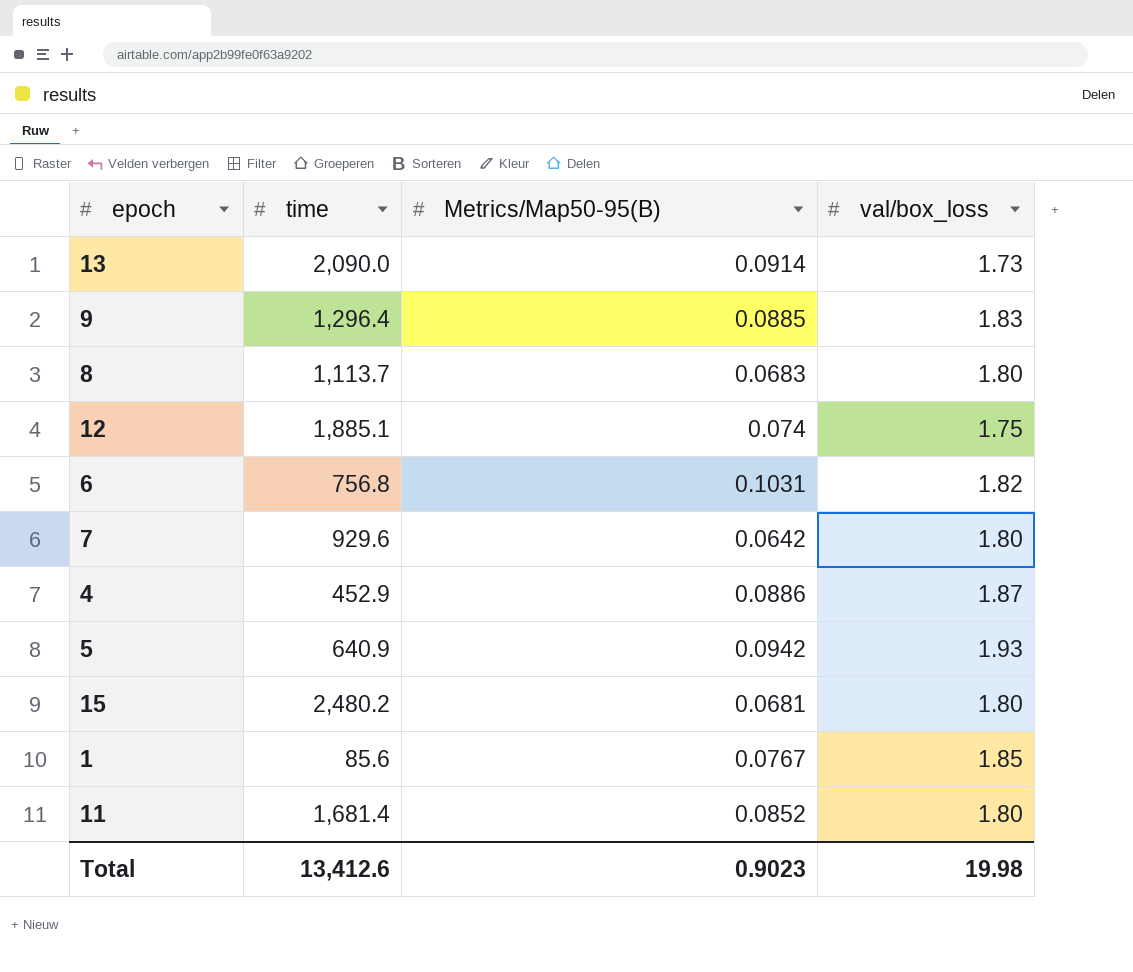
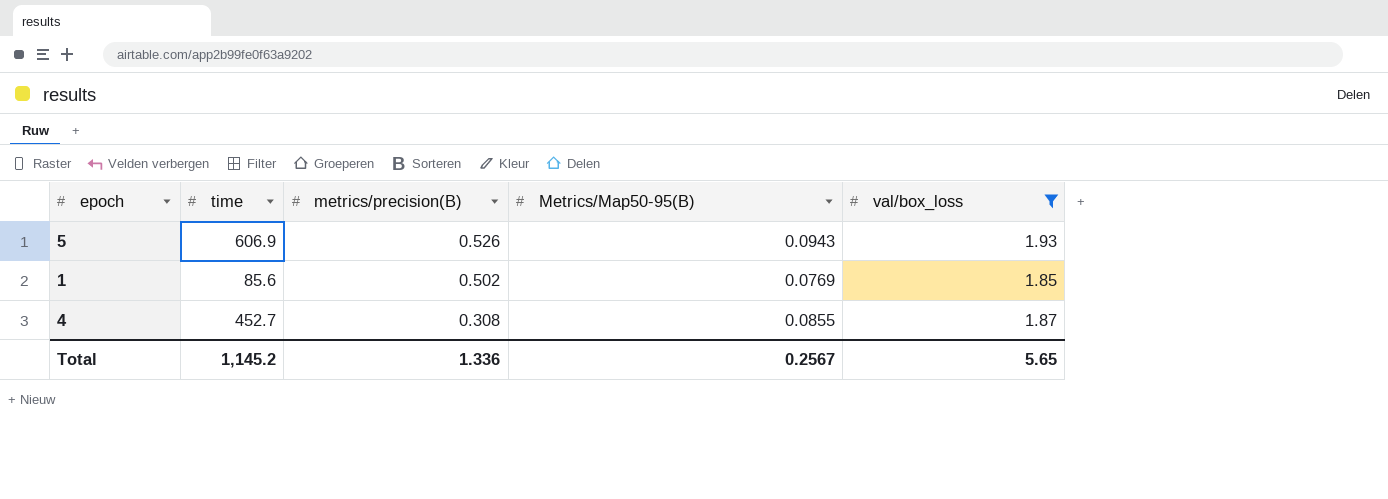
filter: none -> val/box_loss >= 1.85
row order: none -> metrics/precision(B) descending
column metrics/precision(B) | position: none -> 3
5 | time: 640.9 -> 606.9
5 | Metrics/Map50-95(B): 0.0942 -> 0.0943
1 | Metrics/Map50-95(B): 0.0767 -> 0.0769
4 | time: 452.9 -> 452.7
4 | Metrics/Map50-95(B): 0.0886 -> 0.0855
Total | time: 13,412.6 -> 1,145.2
Total | Metrics/Map50-95(B): 0.9023 -> 0.2567
Total | val/box_loss: 19.98 -> 5.65

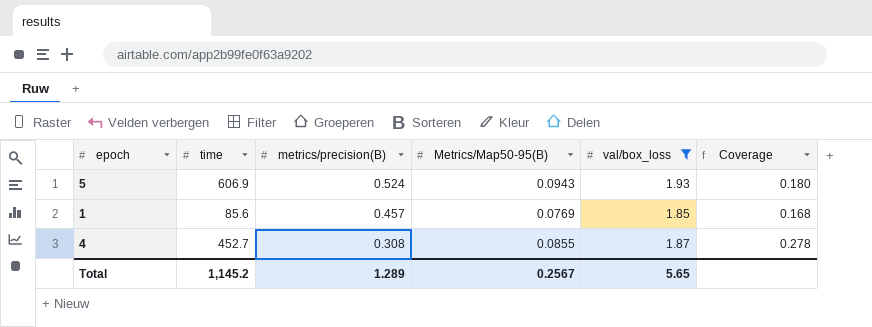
column Coverage | formula: none -> [Metrics/Map50-95(B)] / [metrics/precision(B)]
5 | metrics/precision(B): 0.526 -> 0.524
1 | metrics/precision(B): 0.502 -> 0.457
Total | metrics/precision(B): 1.336 -> 1.289

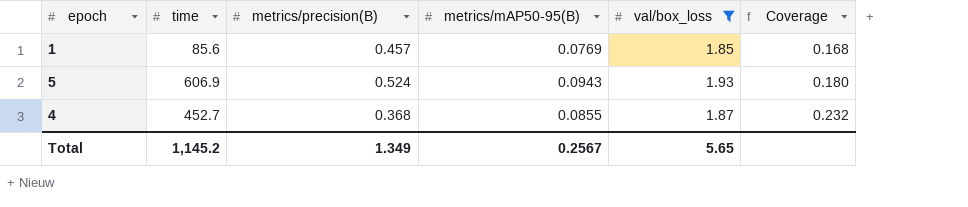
row order: metrics/precision(B) descending -> Coverage ascending
column name: Metrics/Map50-95(B) -> metrics/mAP50-95(B)
4 | metrics/precision(B): 0.308 -> 0.368
4 | Coverage: 0.278 -> 0.232
Total | metrics/precision(B): 1.289 -> 1.349

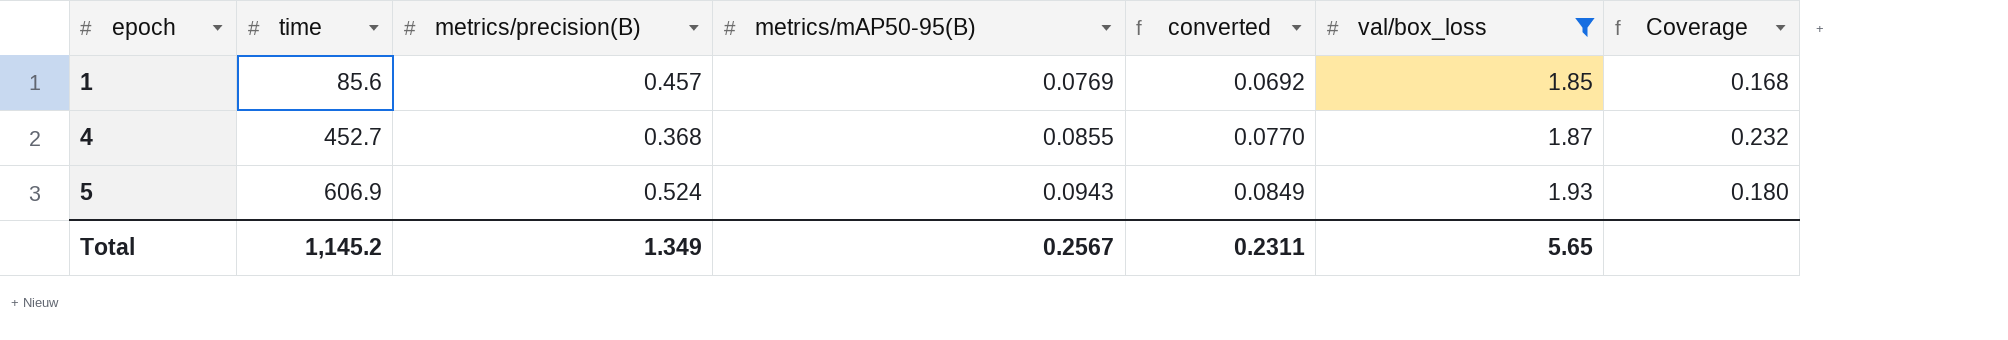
row order: Coverage ascending -> epoch ascending
column converted | formula: none -> [metrics/mAP50-95(B)] * 0.9

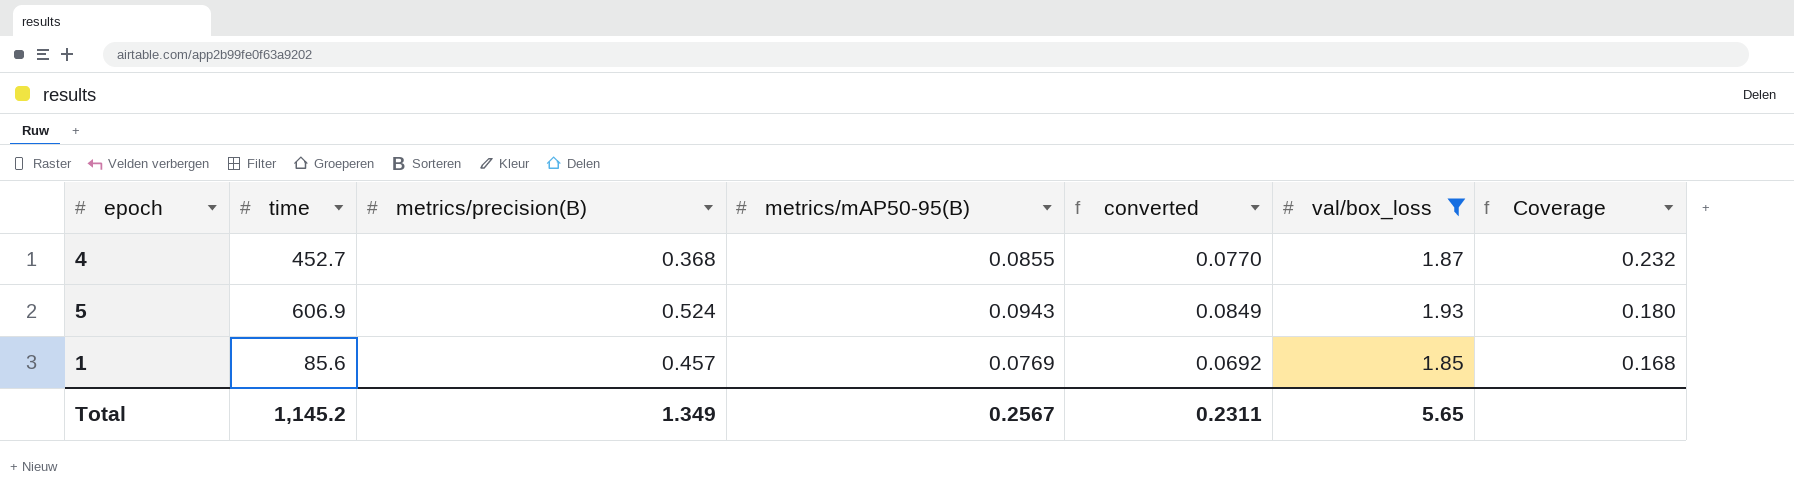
row order: epoch ascending -> Coverage descending

